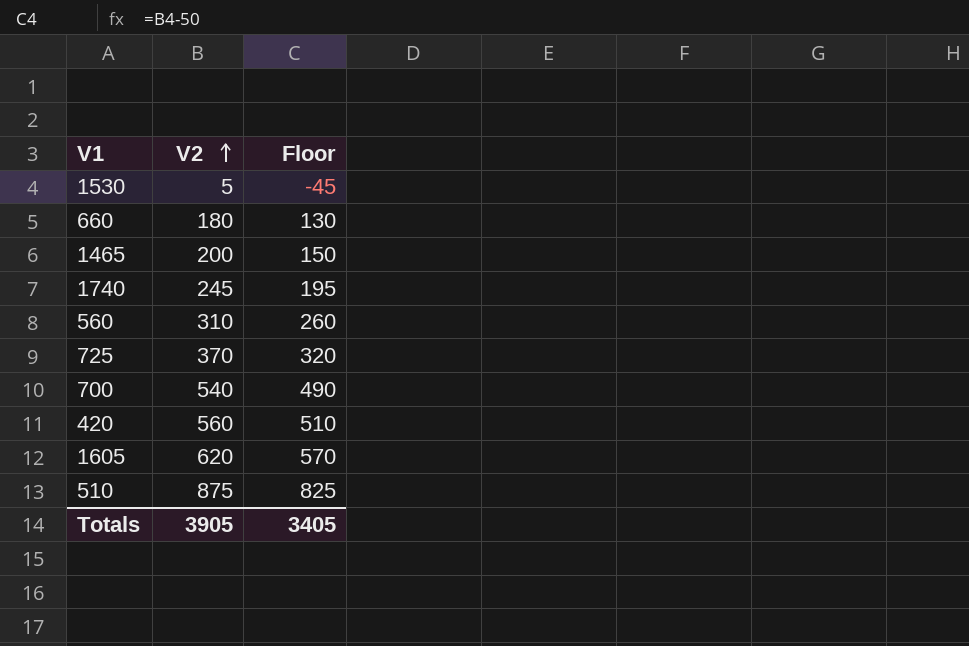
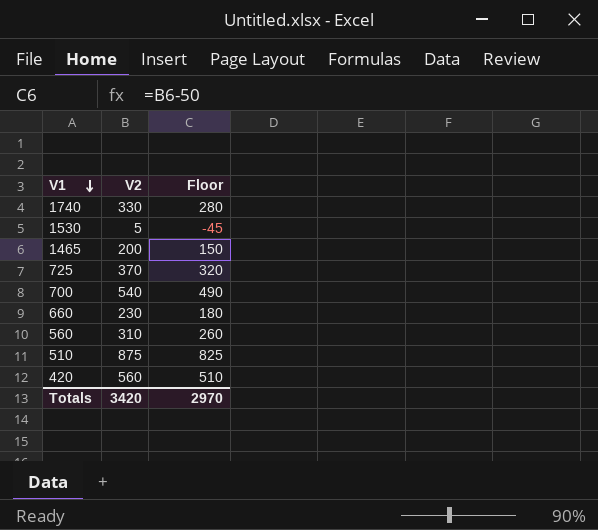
row order: V2 ascending -> V1 descending
row 1605: 620 | 570 -> none
1740 | V2: 245 -> 330
1740 | Floor: 195 -> 280
660 | V2: 180 -> 230
660 | Floor: 130 -> 180
Totals | V2: 3905 -> 3420
Totals | Floor: 3405 -> 2970

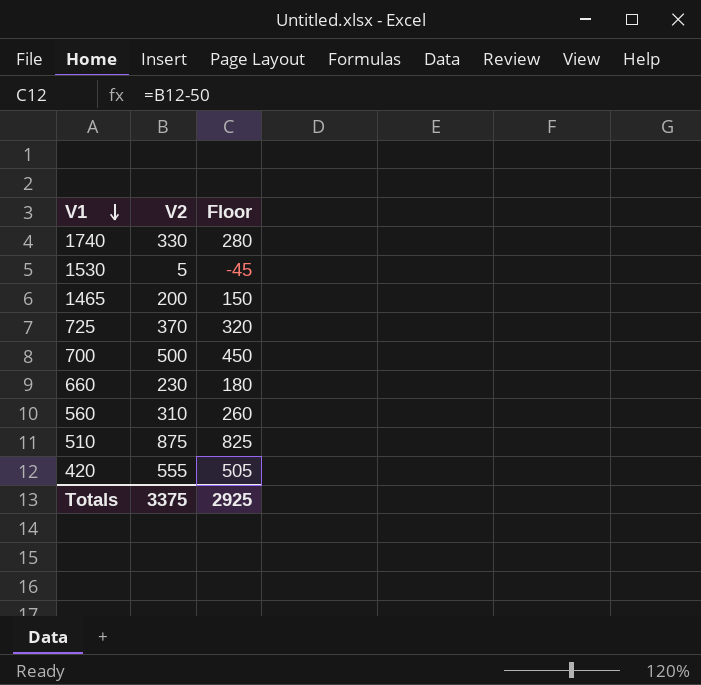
700 | V2: 540 -> 500
700 | Floor: 490 -> 450
420 | V2: 560 -> 555
420 | Floor: 510 -> 505
Totals | V2: 3420 -> 3375
Totals | Floor: 2970 -> 2925

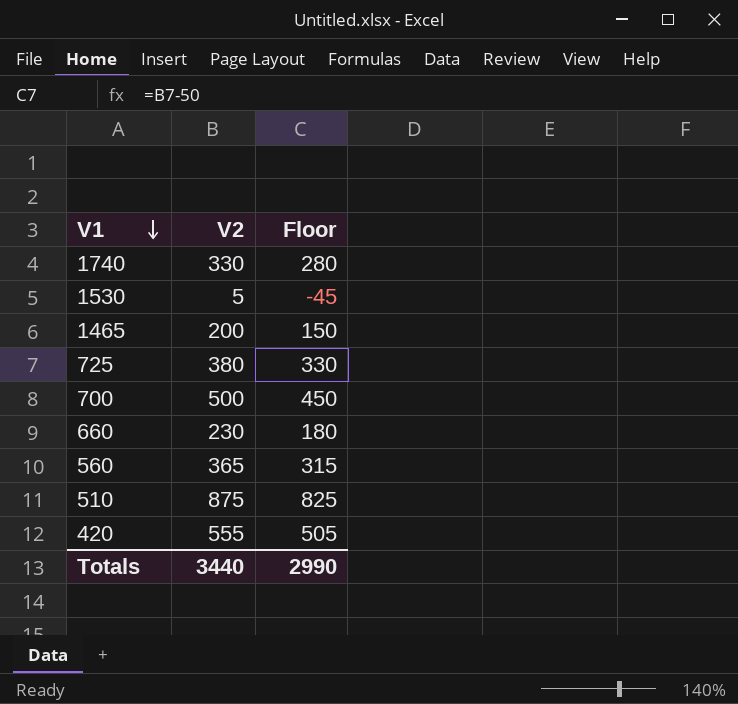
725 | V2: 370 -> 380
725 | Floor: 320 -> 330
560 | V2: 310 -> 365
560 | Floor: 260 -> 315
Totals | V2: 3375 -> 3440
Totals | Floor: 2925 -> 2990

